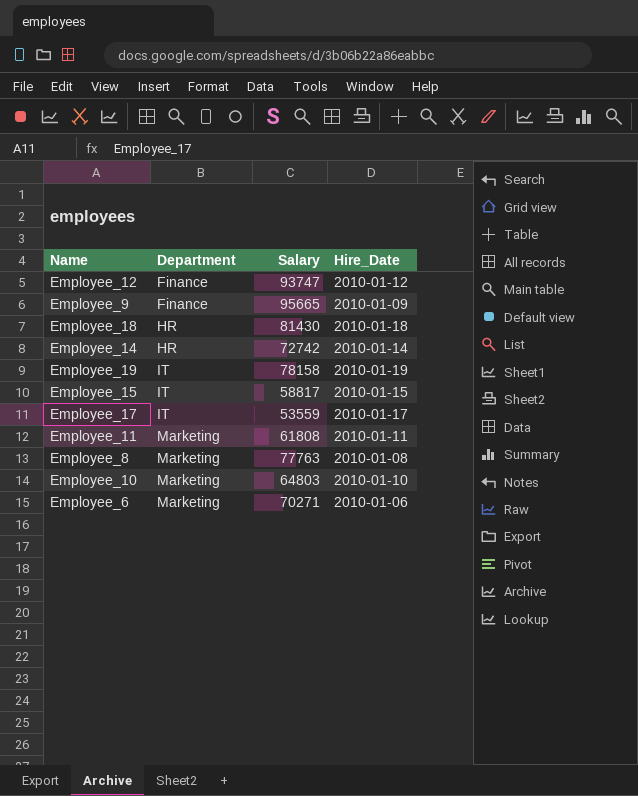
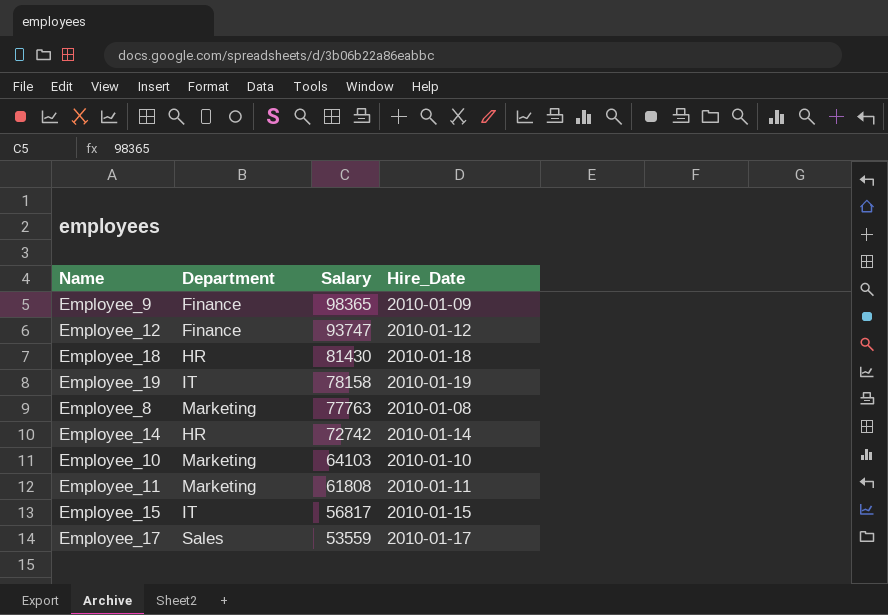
row order: Department ascending -> Salary descending
row Employee_6: Marketing | 70271 | 2010-01-06 -> none
Employee_9 | Salary: 95665 -> 98365
Employee_10 | Salary: 64803 -> 64103
Employee_15 | Salary: 58817 -> 56817
Employee_17 | Department: IT -> Sales

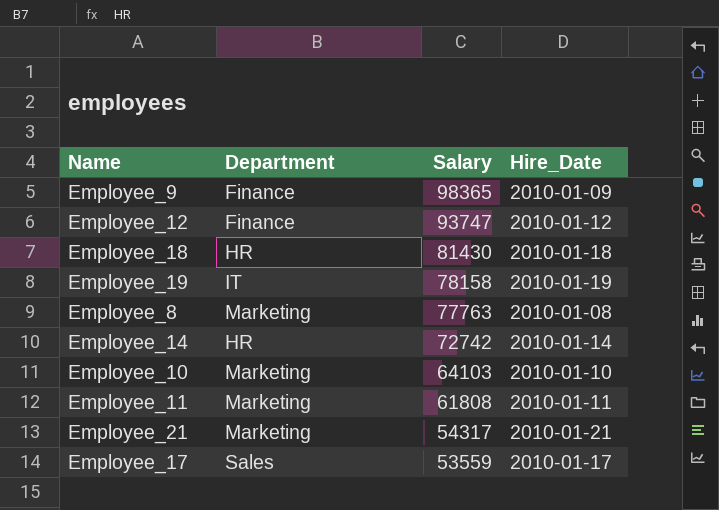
row Employee_15: IT | 56817 | 2010-01-15 -> none
row Employee_21: none -> Marketing | 54317 | 2010-01-21

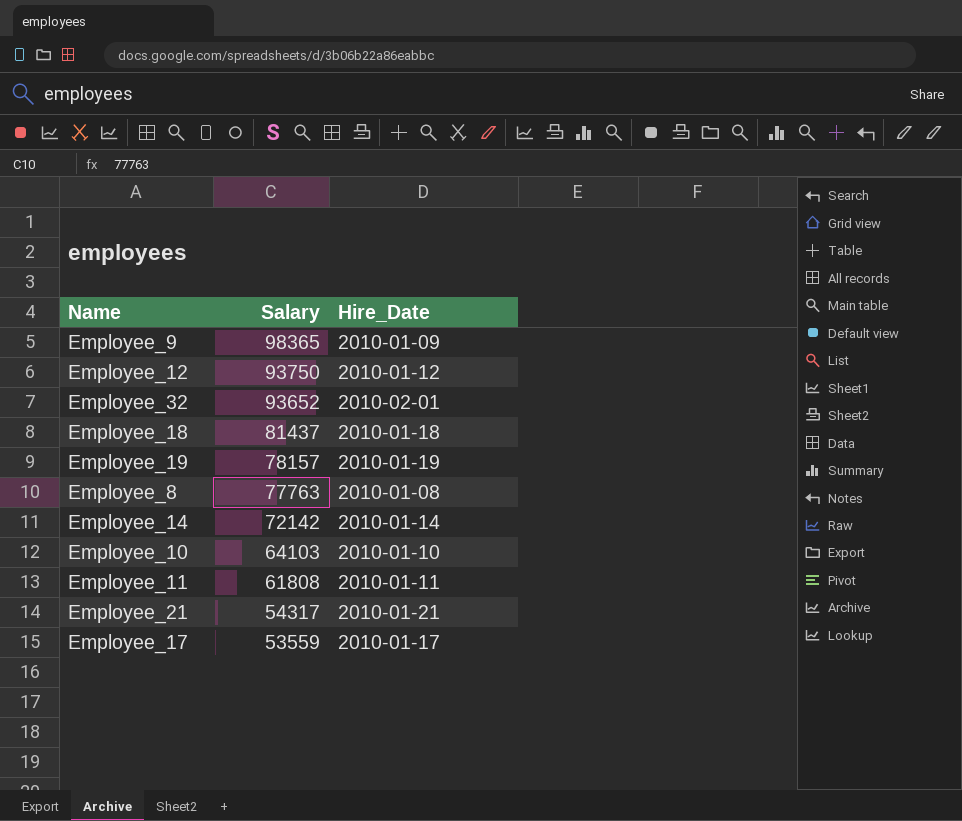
column Department | position: 2 -> none
Employee_12 | Salary: 93747 -> 93750
row Employee_32: none -> 93652 | 2010-02-01
Employee_18 | Salary: 81430 -> 81437
Employee_19 | Salary: 78158 -> 78157
Employee_14 | Salary: 72742 -> 72142

